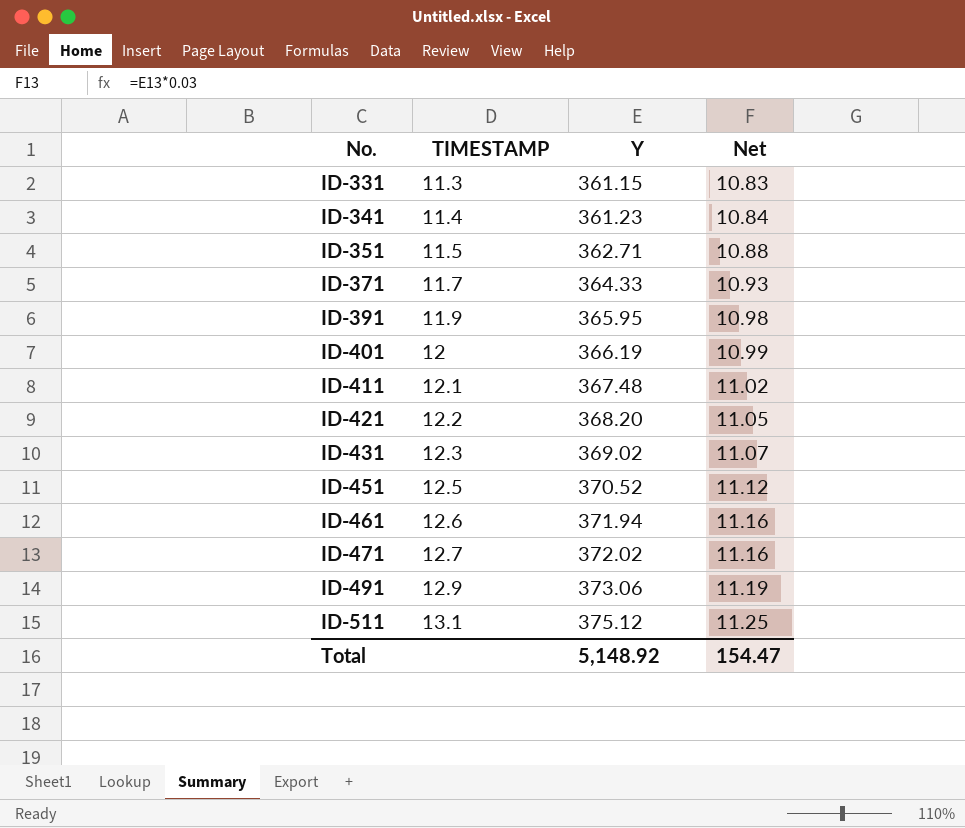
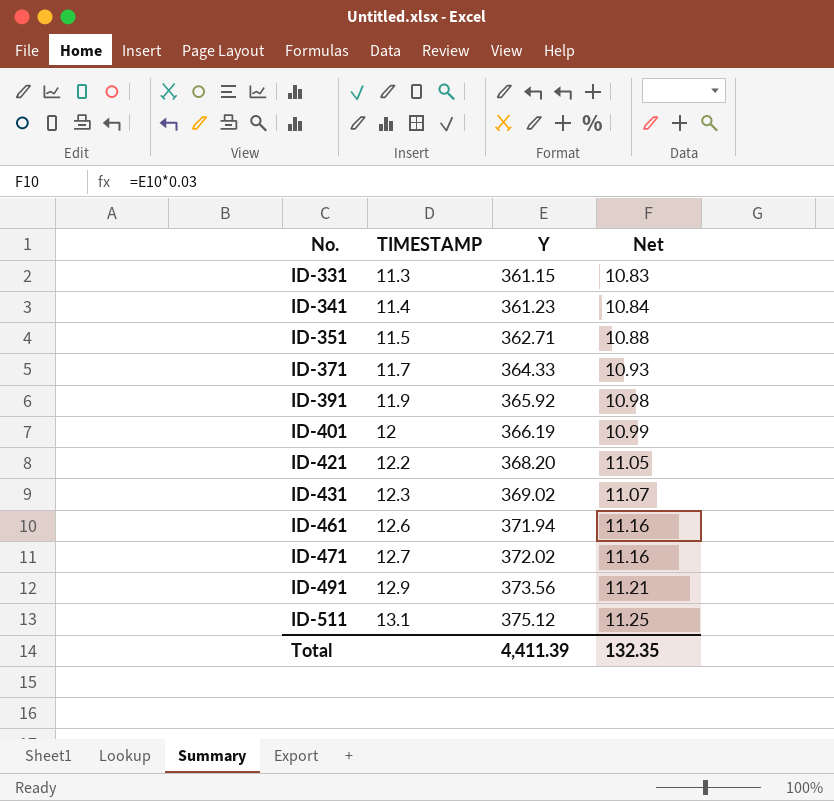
row ID-411: 12.1 | 367.48 | 11.02 -> none
row ID-451: 12.5 | 370.52 | 11.12 -> none
ID-391 | Y: 365.95 -> 365.92
ID-491 | Y: 373.06 -> 373.56
ID-491 | Net: 11.19 -> 11.21
Total | Y: 5,148.92 -> 4,411.39
Total | Net: 154.47 -> 132.35

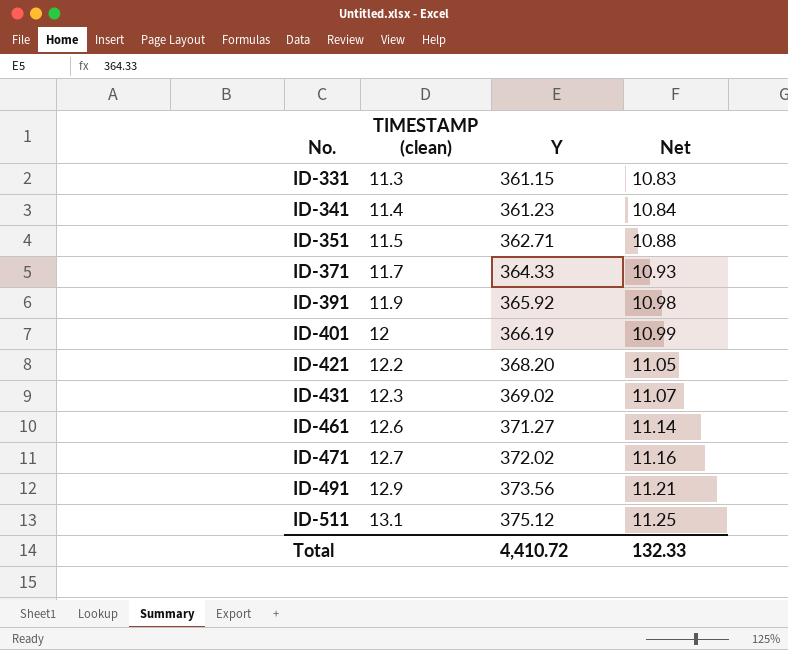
column name: TIMESTAMP -> TIMESTAMP (clean)
ID-461 | Y: 371.94 -> 371.27
ID-461 | Net: 11.16 -> 11.14
Total | Y: 4,411.39 -> 4,410.72
Total | Net: 132.35 -> 132.33

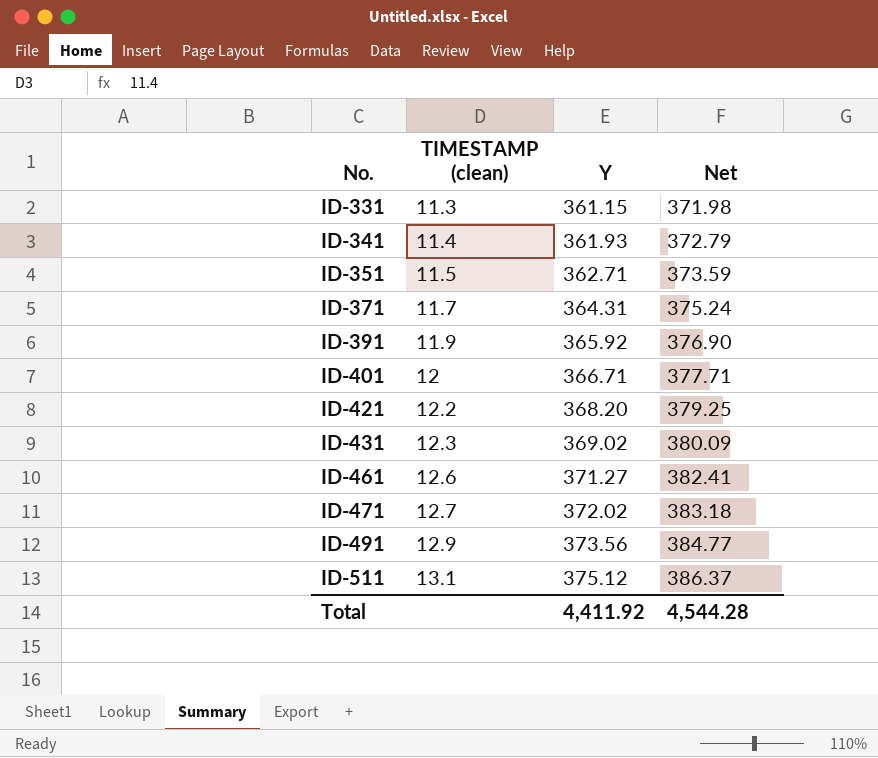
column Net | formula: [Y] * 0.03 -> [Y] * 1.03
ID-341 | Y: 361.23 -> 361.93
ID-371 | Y: 364.33 -> 364.31
ID-401 | Y: 366.19 -> 366.71
Total | Y: 4,410.72 -> 4,411.92
Total | Net: 132.33 -> 4,544.28

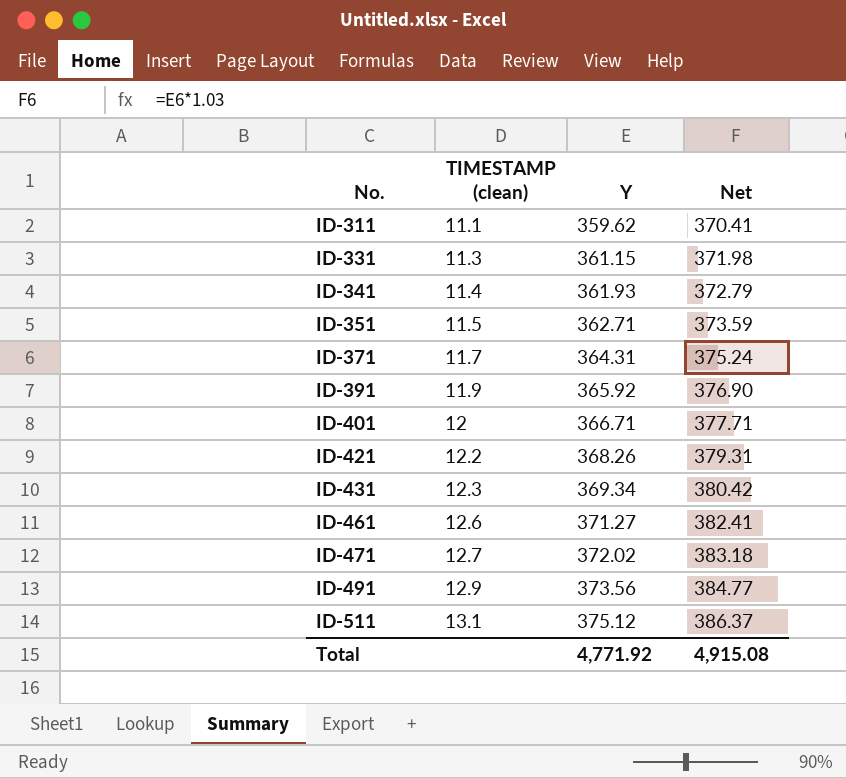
row ID-311: none -> 11.1 | 359.62 | 370.41
ID-421 | Y: 368.20 -> 368.26
ID-421 | Net: 379.25 -> 379.31
ID-431 | Y: 369.02 -> 369.34
ID-431 | Net: 380.09 -> 380.42
Total | Y: 4,411.92 -> 4,771.92
Total | Net: 4,544.28 -> 4,915.08

